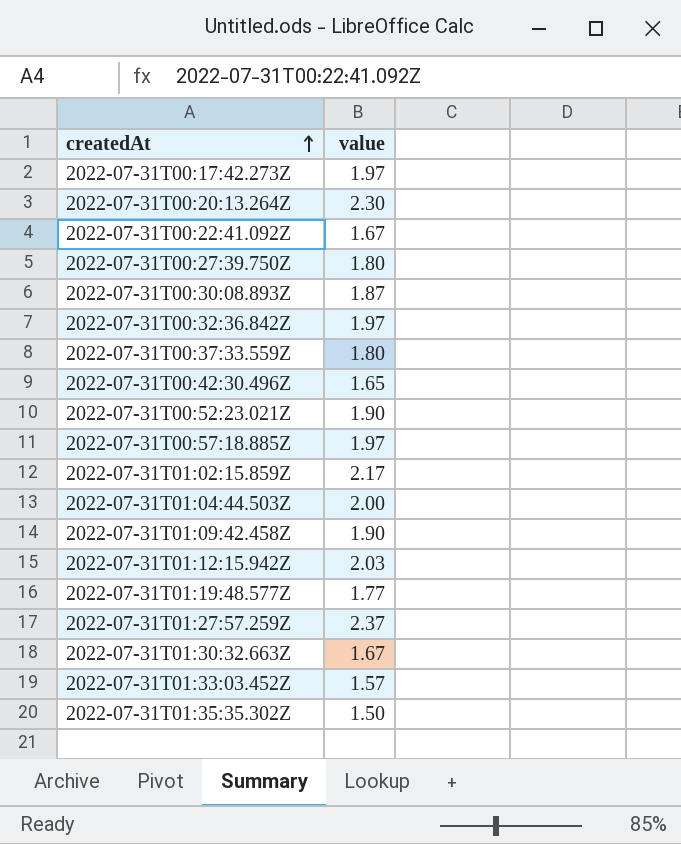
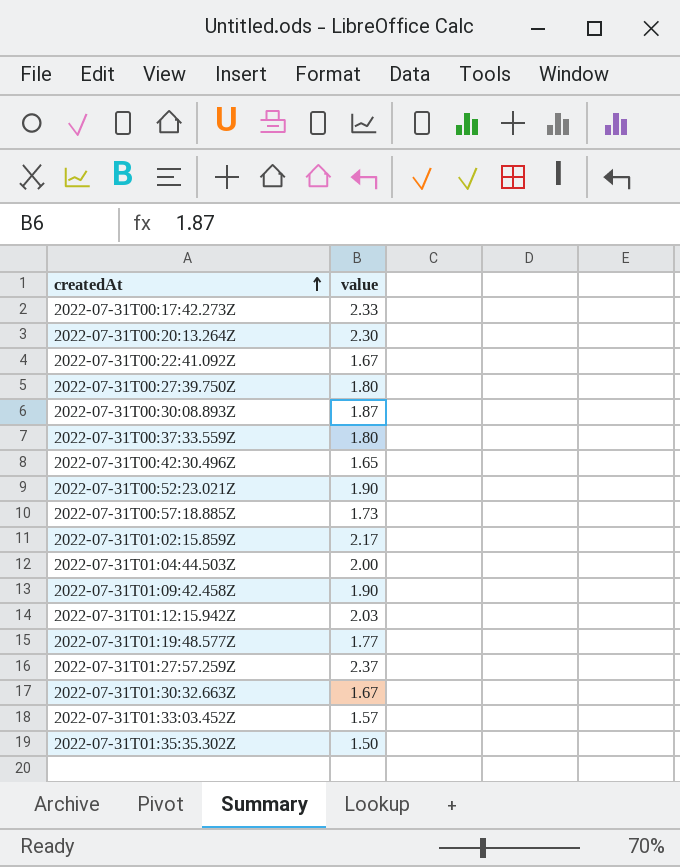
row 2022-07-31T00:32:36.842Z: 1.97 -> none
2022-07-31T00:17:42.273Z | value: 1.97 -> 2.33
2022-07-31T00:57:18.885Z | value: 1.97 -> 1.73

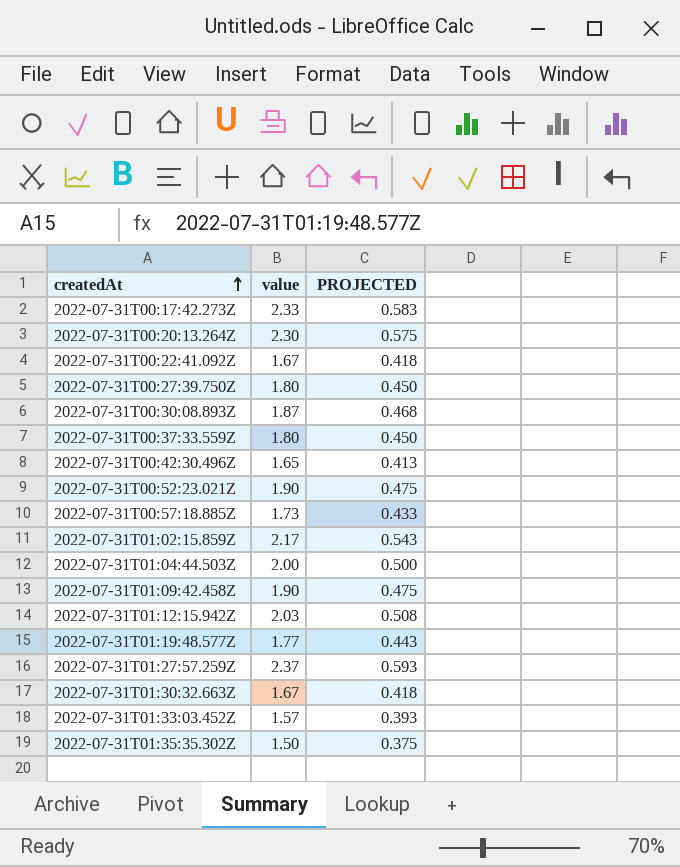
column PROJECTED | formula: none -> [value] * 0.25

